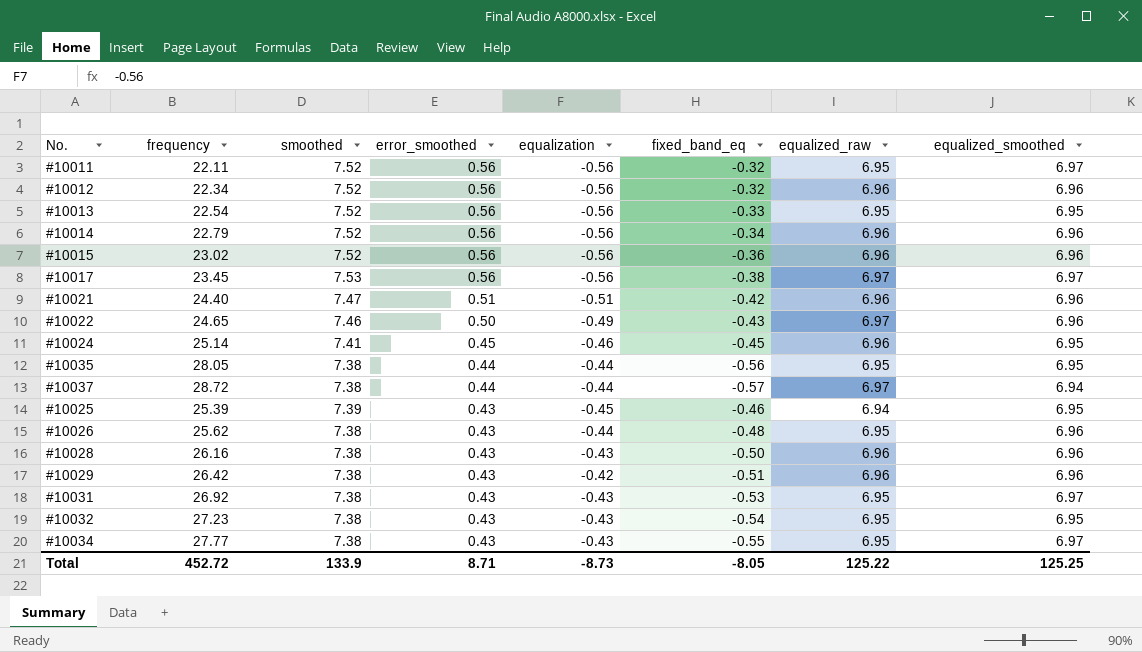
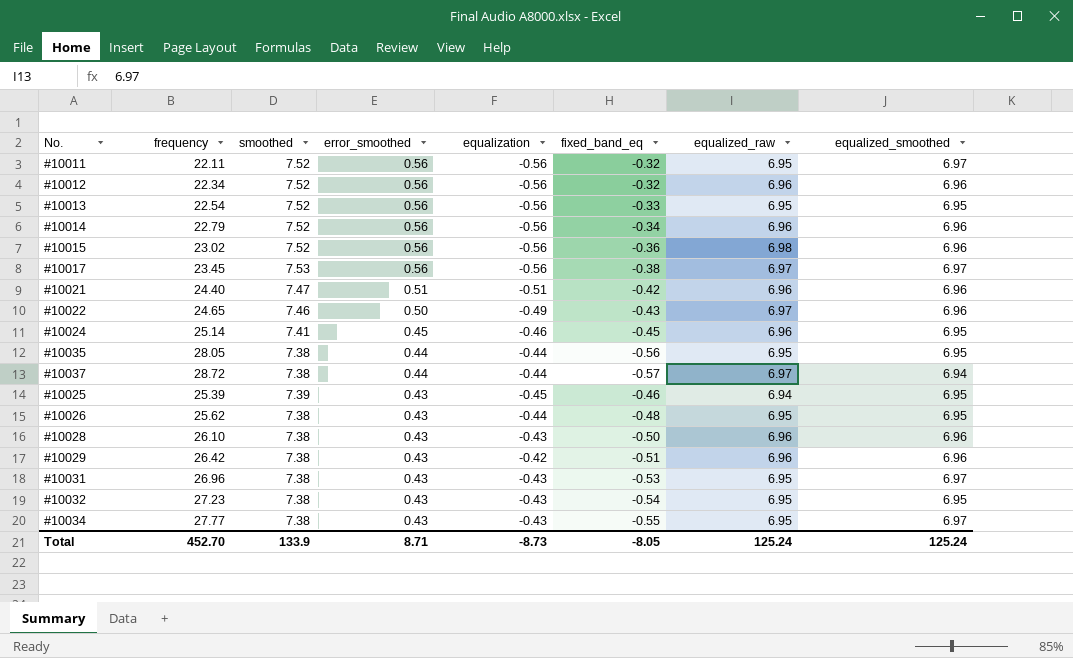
#10015 | equalized_raw: 6.96 -> 6.98
#10026 | equalized_smoothed: 6.96 -> 6.95
#10028 | frequency: 26.16 -> 26.10
#10031 | frequency: 26.92 -> 26.96
Total | frequency: 452.72 -> 452.70
Total | equalized_raw: 125.22 -> 125.24
Total | equalized_smoothed: 125.25 -> 125.24

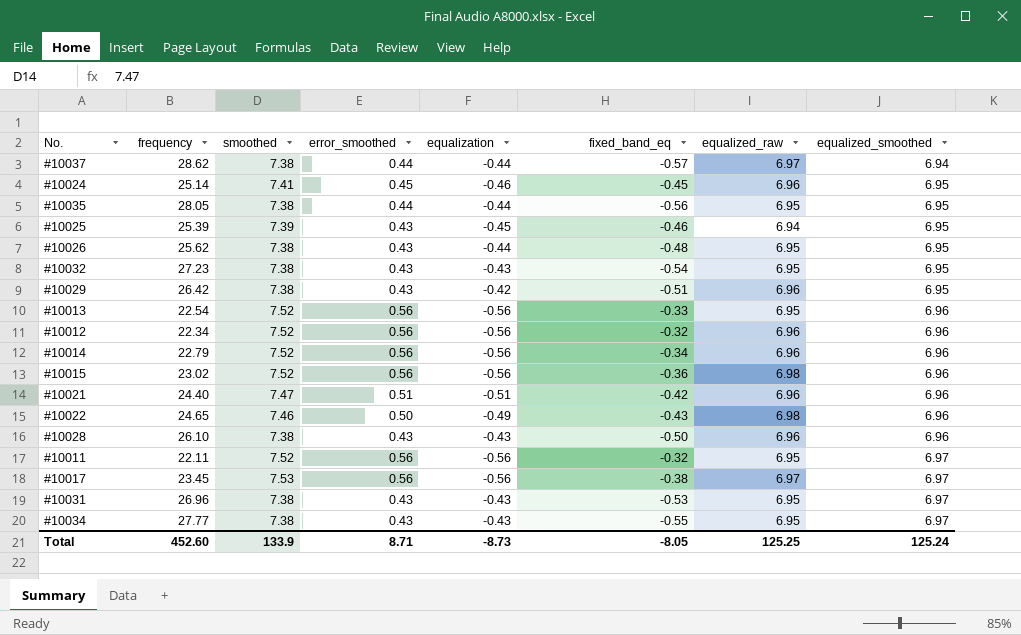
row order: error_smoothed descending -> equalized_smoothed ascending
#10037 | frequency: 28.72 -> 28.62
#10029 | equalized_smoothed: 6.96 -> 6.95
#10013 | equalized_smoothed: 6.95 -> 6.96
#10022 | equalized_raw: 6.97 -> 6.98
Total | frequency: 452.70 -> 452.60
Total | equalized_raw: 125.24 -> 125.25

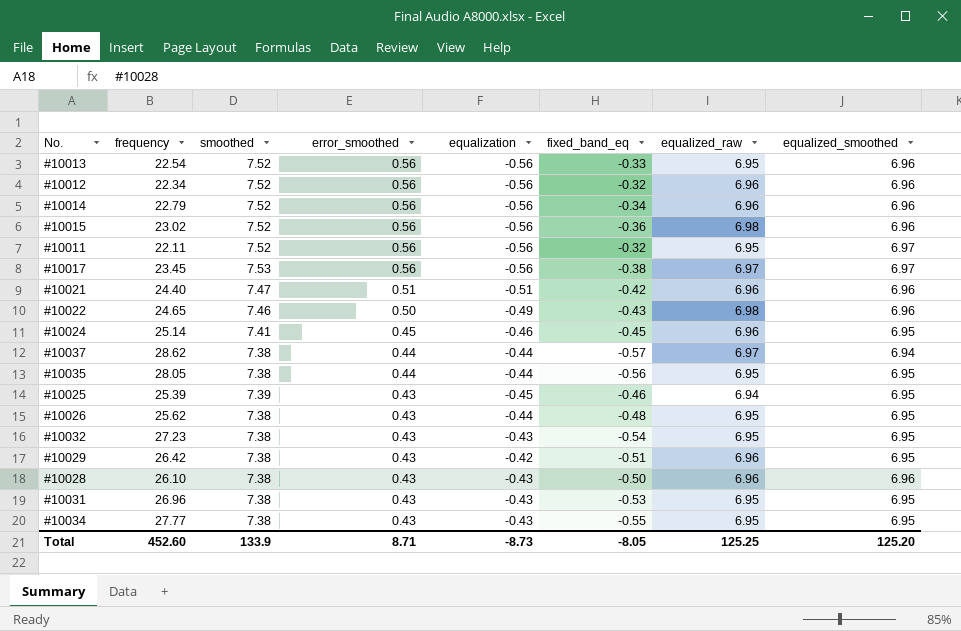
row order: equalized_smoothed ascending -> error_smoothed descending
#10031 | equalized_smoothed: 6.97 -> 6.95
#10034 | equalized_smoothed: 6.97 -> 6.95
Total | equalized_smoothed: 125.24 -> 125.20

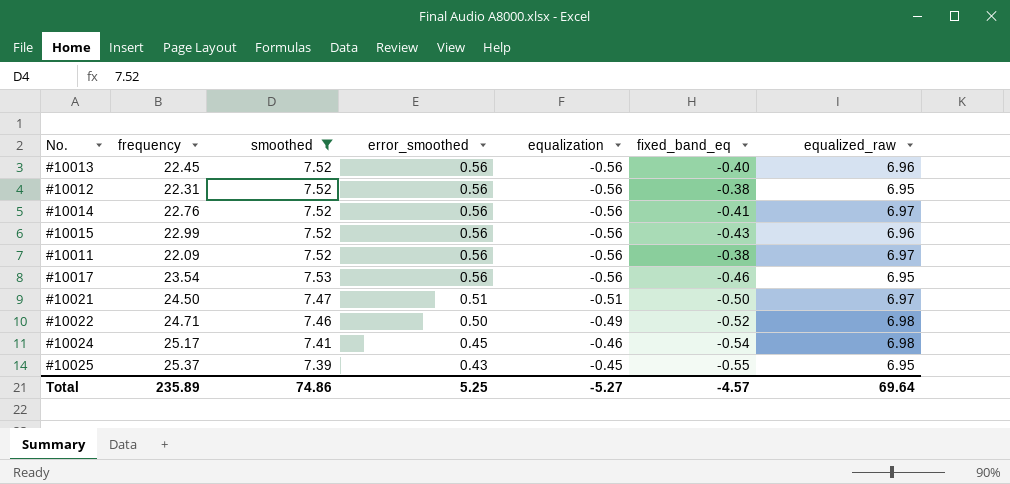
filter: none -> smoothed != 7.38
column equalized_smoothed | position: 8 -> none
#10013 | frequency: 22.54 -> 22.45
#10013 | fixed_band_eq: -0.33 -> -0.40
#10013 | equalized_raw: 6.95 -> 6.96
#10012 | frequency: 22.34 -> 22.31
#10012 | fixed_band_eq: -0.32 -> -0.38
#10012 | equalized_raw: 6.96 -> 6.95
#10014 | frequency: 22.79 -> 22.76
#10014 | fixed_band_eq: -0.34 -> -0.41
#10014 | equalized_raw: 6.96 -> 6.97
#10015 | frequency: 23.02 -> 22.99
#10015 | fixed_band_eq: -0.36 -> -0.43
#10015 | equalized_raw: 6.98 -> 6.96
#10011 | frequency: 22.11 -> 22.09
#10011 | fixed_band_eq: -0.32 -> -0.38
#10011 | equalized_raw: 6.95 -> 6.97
#10017 | frequency: 23.45 -> 23.54
#10017 | fixed_band_eq: -0.38 -> -0.46
#10017 | equalized_raw: 6.97 -> 6.95
#10021 | frequency: 24.40 -> 24.50
#10021 | fixed_band_eq: -0.42 -> -0.50
#10021 | equalized_raw: 6.96 -> 6.97
#10022 | frequency: 24.65 -> 24.71
#10022 | fixed_band_eq: -0.43 -> -0.52
#10024 | frequency: 25.14 -> 25.17
#10024 | fixed_band_eq: -0.45 -> -0.54
#10024 | equalized_raw: 6.96 -> 6.98
#10025 | frequency: 25.39 -> 25.37
#10025 | fixed_band_eq: -0.46 -> -0.55
#10025 | equalized_raw: 6.94 -> 6.95
Total | frequency: 452.60 -> 235.89
Total | smoothed: 133.9 -> 74.86
Total | error_smoothed: 8.71 -> 5.25
Total | equalization: -8.73 -> -5.27
Total | fixed_band_eq: -8.05 -> -4.57
Total | equalized_raw: 125.25 -> 69.64

